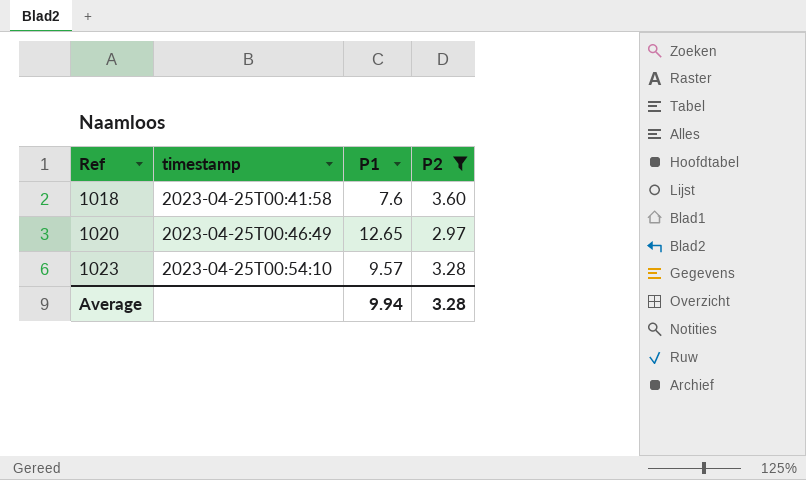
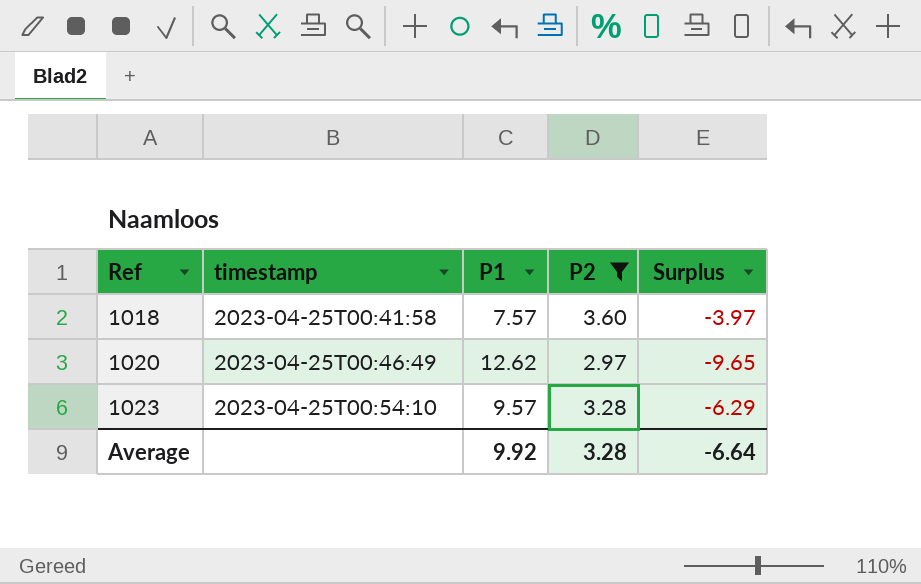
column Surplus | formula: none -> [P2] - [P1]
1018 | P1: 7.6 -> 7.57
1020 | P1: 12.65 -> 12.62
Average | P1: 9.94 -> 9.92

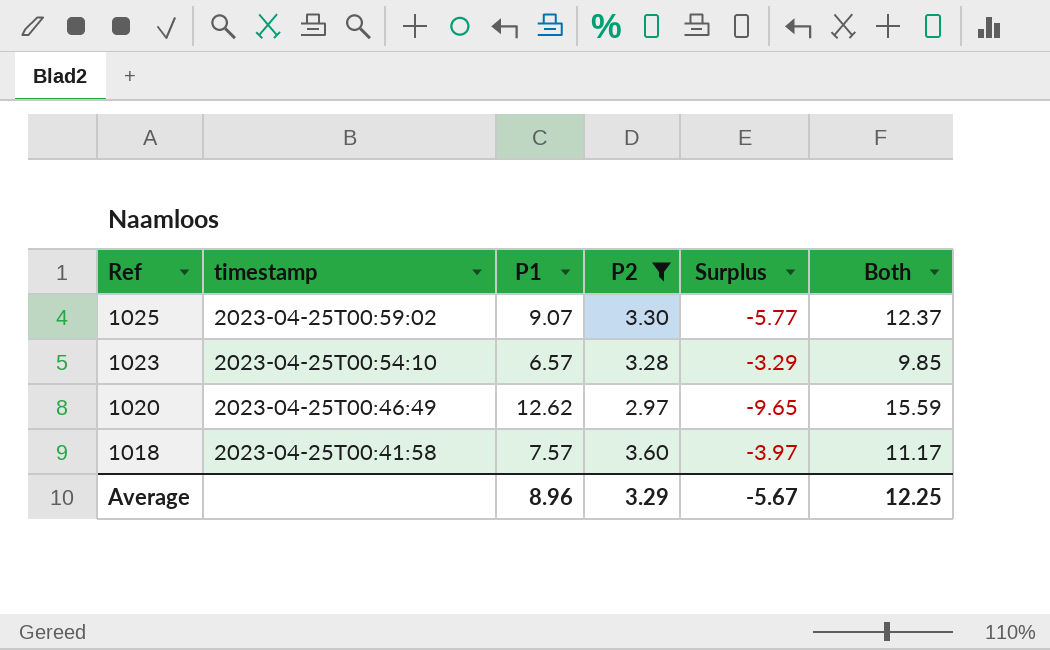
row order: Ref ascending -> Ref descending
column Both | formula: none -> [P1] + [P2]
row 1025: none -> 2023-04-25T00:59:02 | 9.07 | 3.30 | -5.77 | 12.37
1023 | P1: 9.57 -> 6.57
1023 | Surplus: -6.29 -> -3.29
Average | P1: 9.92 -> 8.96
Average | P2: 3.28 -> 3.29
Average | Surplus: -6.64 -> -5.67

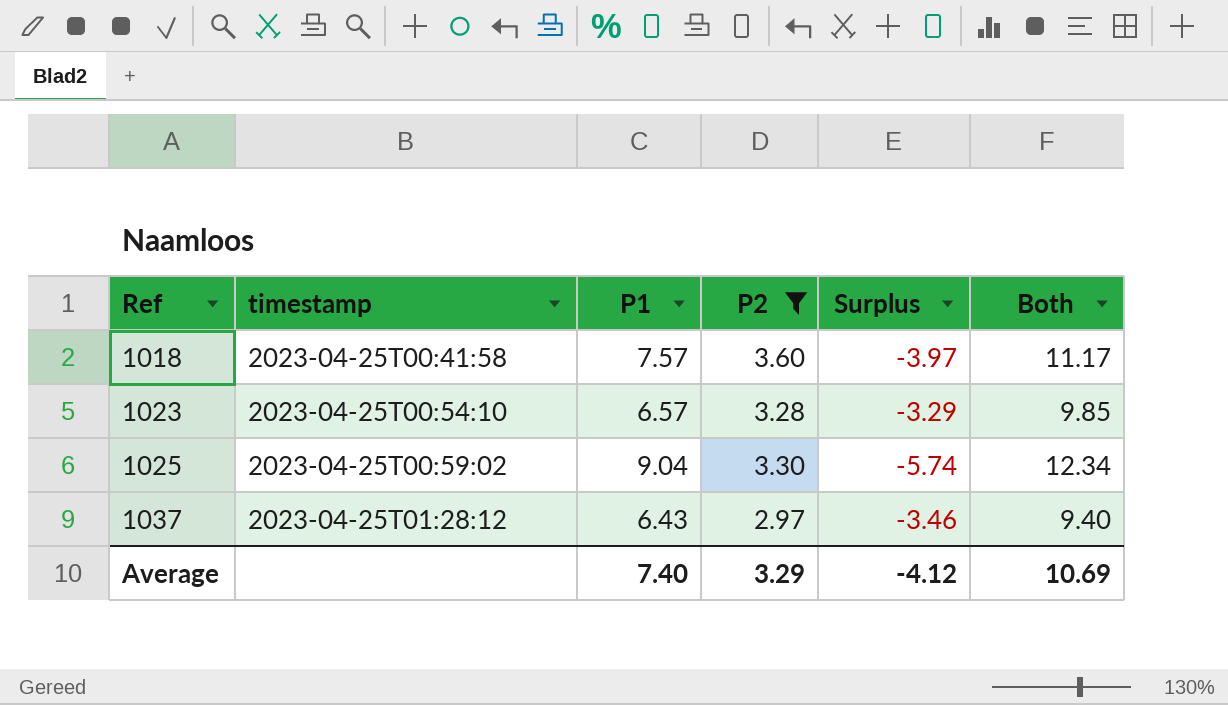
row order: Ref descending -> Ref ascending
row 1020: 2023-04-25T00:46:49 | 12.62 | 2.97 | -9.65 | 15.59 -> none
1025 | P1: 9.07 -> 9.04
1025 | Surplus: -5.77 -> -5.74
1025 | Both: 12.37 -> 12.34
row 1037: none -> 2023-04-25T01:28:12 | 6.43 | 2.97 | -3.46 | 9.40
Average | P1: 8.96 -> 7.40
Average | Surplus: -5.67 -> -4.12
Average | Both: 12.25 -> 10.69

